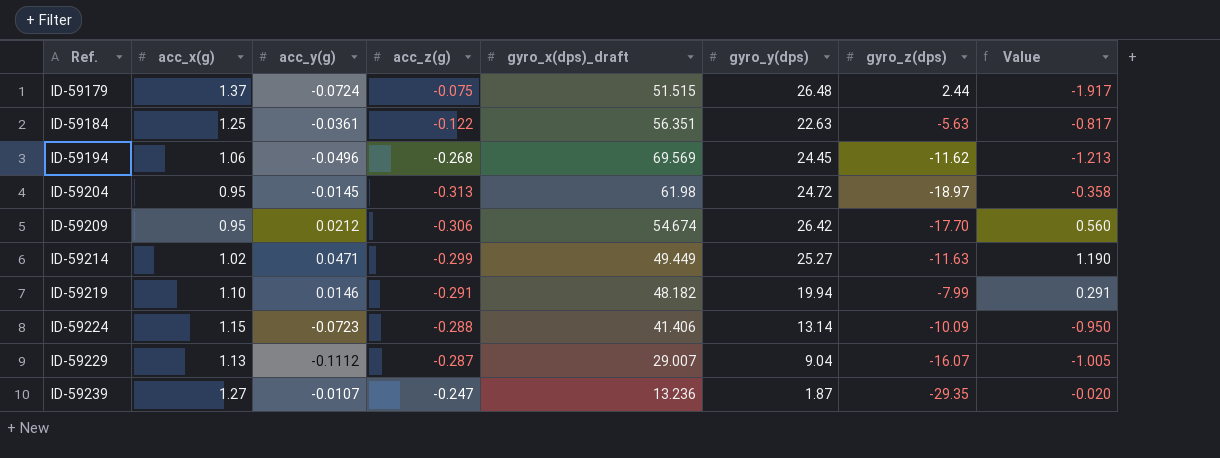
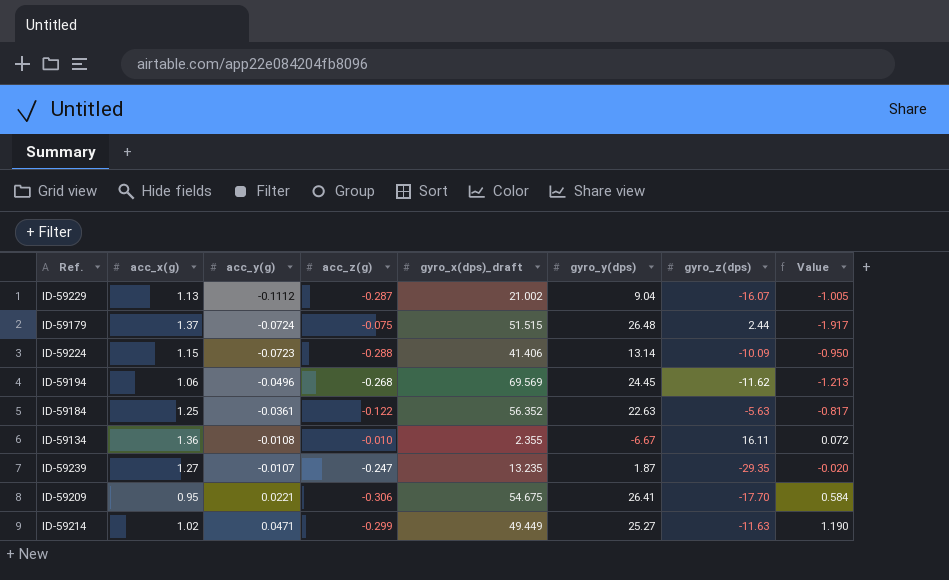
row order: Ref. ascending -> acc_y(g) ascending
row ID-59204: 0.95 | -0.0145 | -0.313 | 61.98 | 24.72 | -18.97 | -0.358 -> none
row ID-59219: 1.10 | 0.0146 | -0.291 | 48.182 | 19.94 | -7.99 | 0.291 -> none
ID-59229 | gyro_x(dps)_draft: 29.007 -> 21.002
ID-59184 | gyro_x(dps)_draft: 56.351 -> 56.352
row ID-59134: none -> 1.36 | -0.0108 | -0.010 | 2.355 | -6.67 | 16.11 | 0.072
ID-59239 | gyro_x(dps)_draft: 13.236 -> 13.235
ID-59209 | acc_y(g): 0.0212 -> 0.0221
ID-59209 | gyro_x(dps)_draft: 54.674 -> 54.675
ID-59209 | gyro_y(dps): 26.42 -> 26.41
ID-59209 | Value: 0.560 -> 0.584

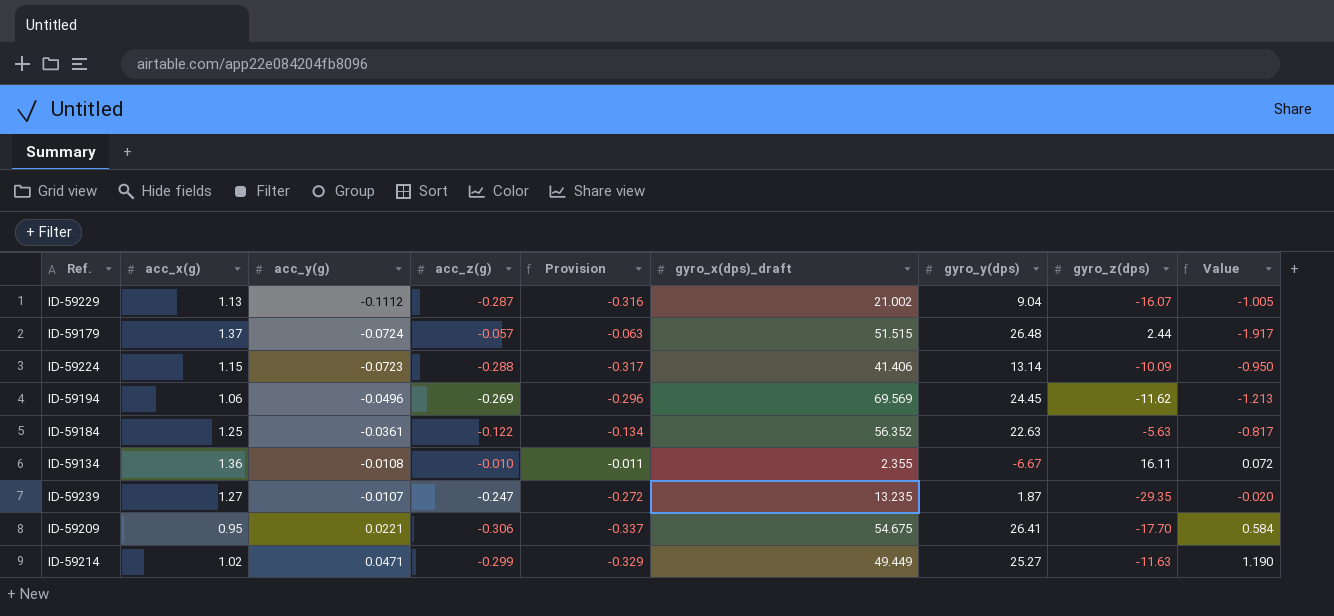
column Provision | formula: none -> [acc_z(g)] * 1.1
ID-59179 | acc_z(g): -0.075 -> -0.057
ID-59194 | acc_z(g): -0.268 -> -0.269

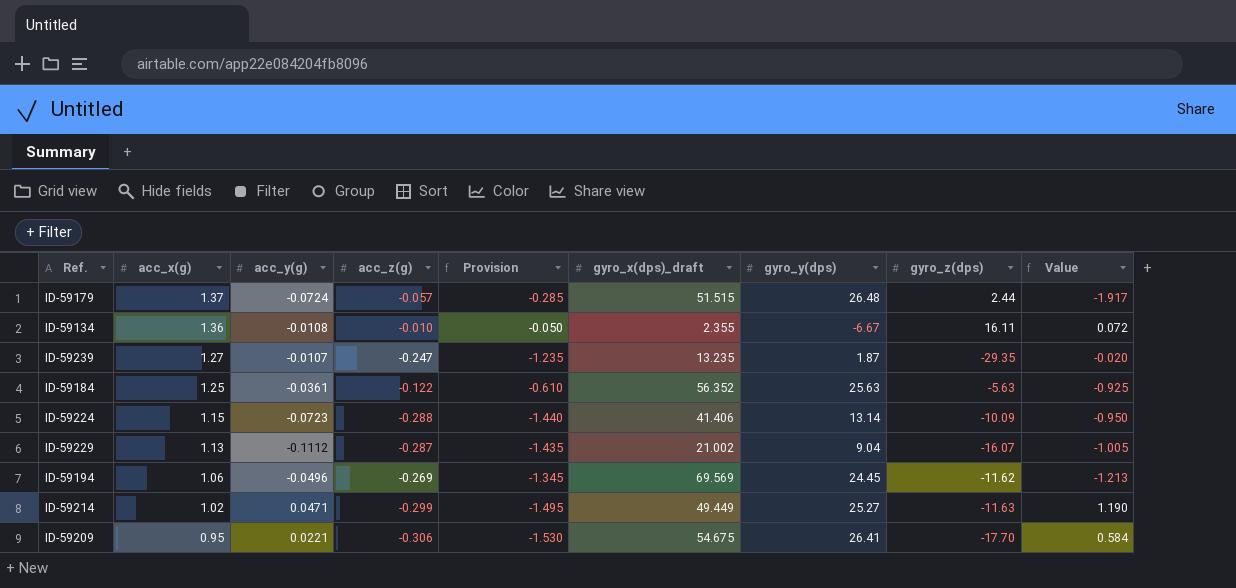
row order: acc_y(g) ascending -> acc_x(g) descending
column Provision | formula: [acc_z(g)] * 1.1 -> [acc_z(g)] * 5
ID-59184 | gyro_y(dps): 22.63 -> 25.63
ID-59184 | Value: -0.817 -> -0.925

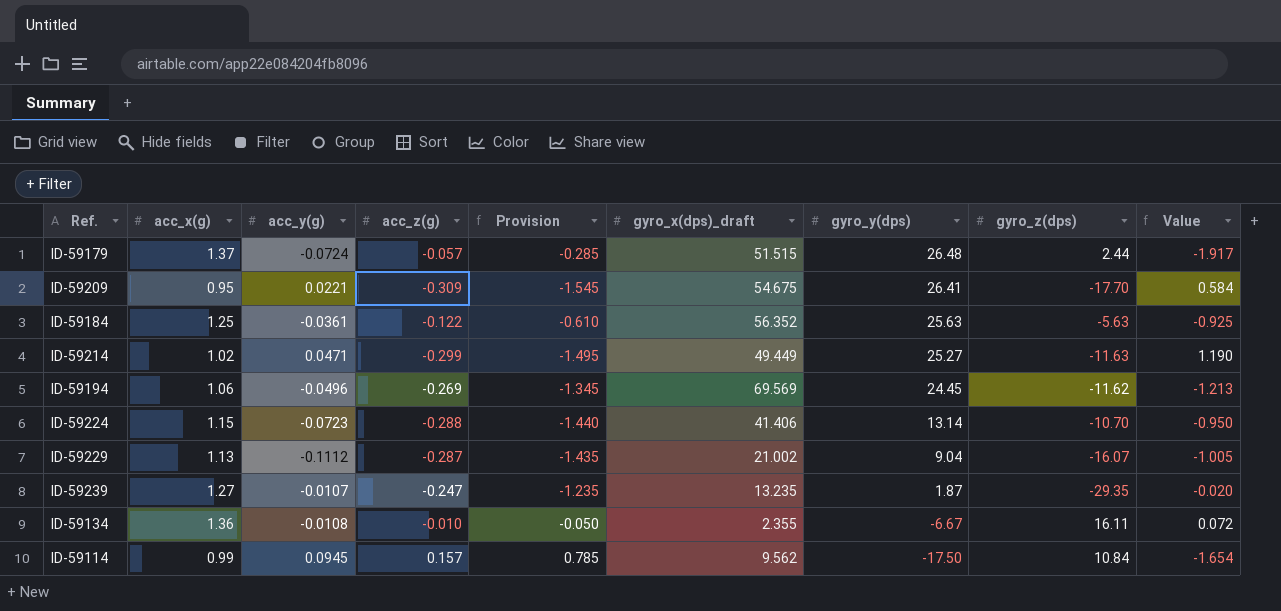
row order: acc_x(g) descending -> gyro_y(dps) descending
ID-59209 | acc_z(g): -0.306 -> -0.309
ID-59209 | Provision: -1.530 -> -1.545
ID-59224 | gyro_z(dps): -10.09 -> -10.70
row ID-59114: none -> 0.99 | 0.0945 | 0.157 | 0.785 | 9.562 | -17.50 | 10.84 | -1.654

